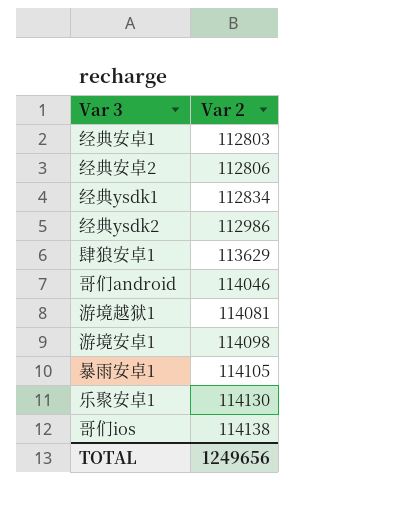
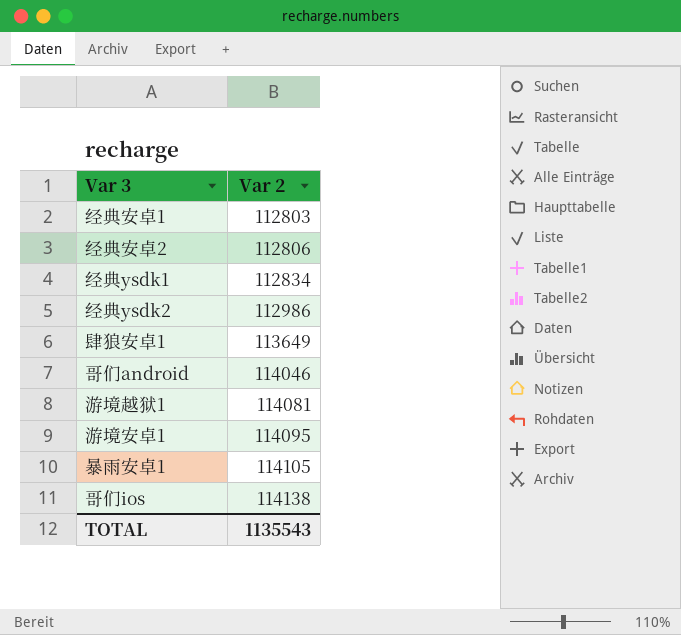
row 乐聚安卓1: 114130 -> none
肆狼安卓1 | Var 2: 113629 -> 113649
游境安卓1 | Var 2: 114098 -> 114095
TOTAL | Var 2: 1249656 -> 1135543

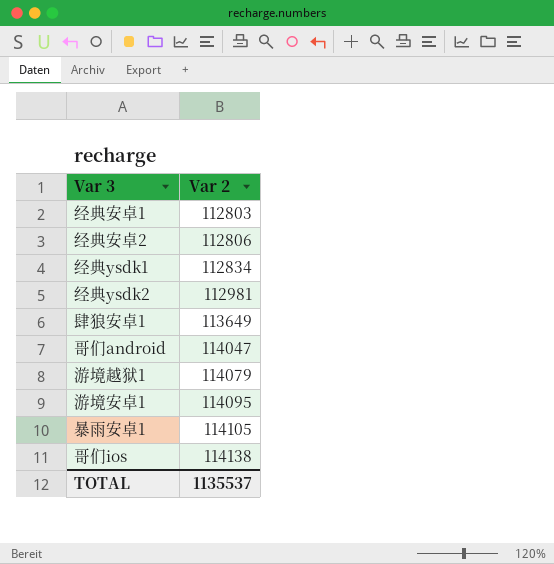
经典ysdk2 | Var 2: 112986 -> 112981
哥们android | Var 2: 114046 -> 114047
游境越狱1 | Var 2: 114081 -> 114079
TOTAL | Var 2: 1135543 -> 1135537

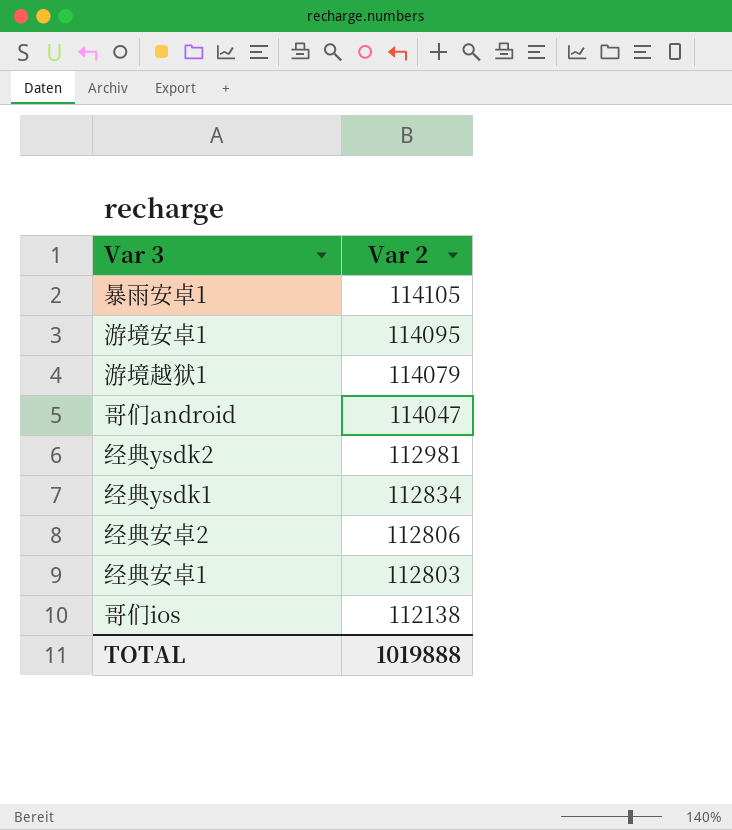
row order: Var 2 ascending -> Var 2 descending
row 肆狼安卓1: 113649 -> none
哥们ios | Var 2: 114138 -> 112138
TOTAL | Var 2: 1135537 -> 1019888

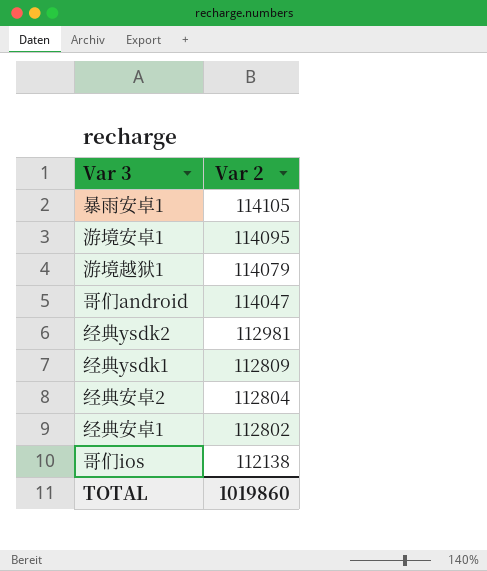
经典ysdk1 | Var 2: 112834 -> 112809
经典安卓2 | Var 2: 112806 -> 112804
经典安卓1 | Var 2: 112803 -> 112802
TOTAL | Var 2: 1019888 -> 1019860

